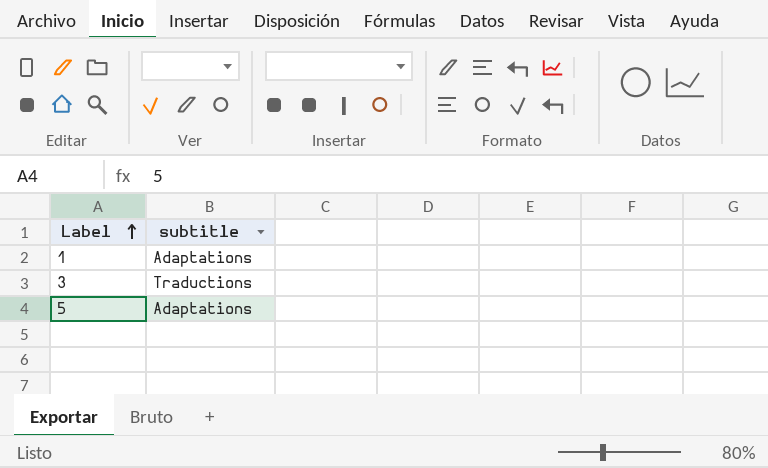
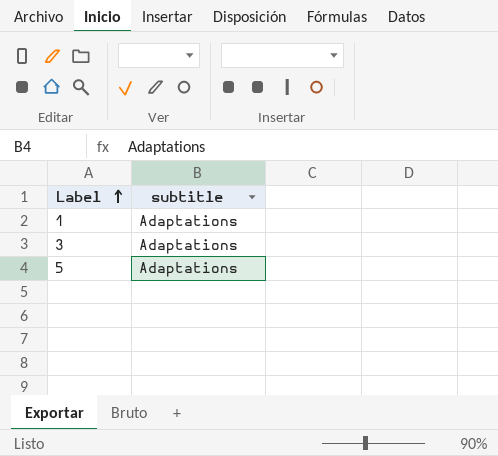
3 | subtitle: Traductions -> Adaptations

